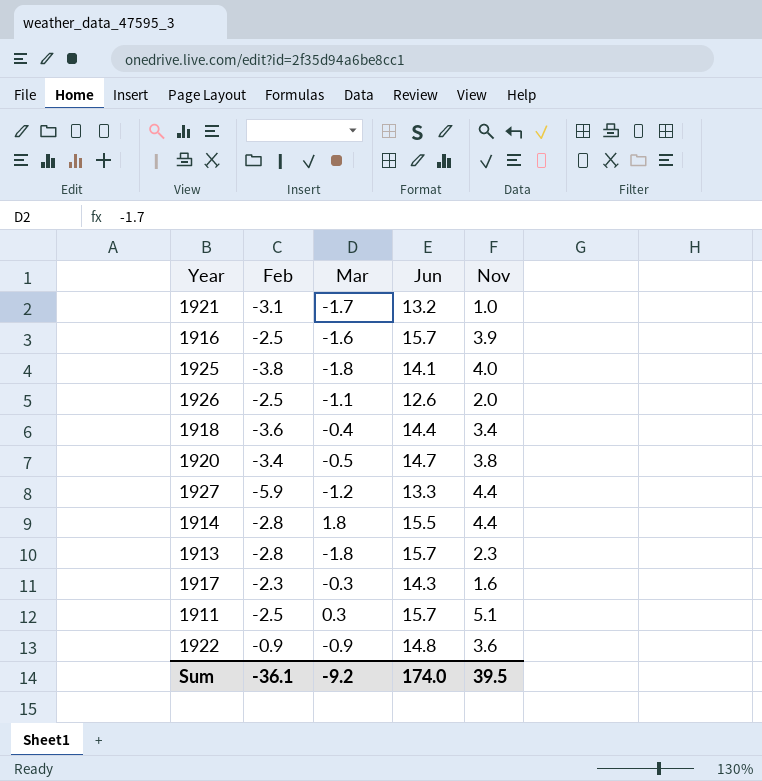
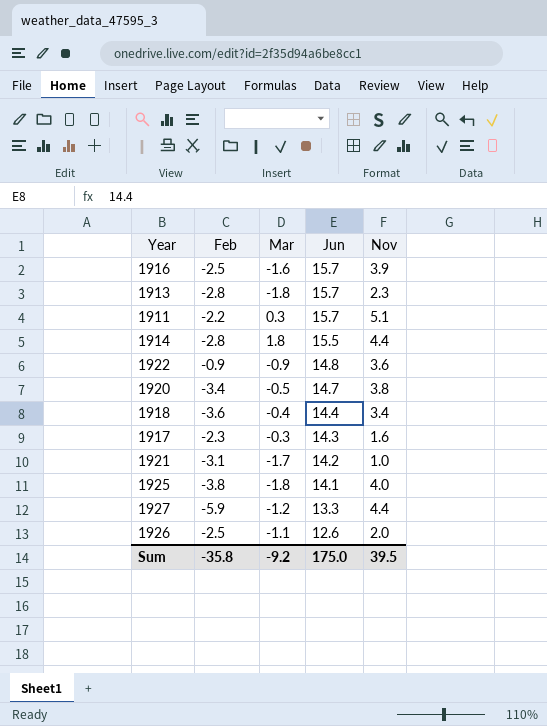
row order: none -> Jun descending
1911 | Feb: -2.5 -> -2.2
1921 | Jun: 13.2 -> 14.2
Sum | Feb: -36.1 -> -35.8
Sum | Jun: 174.0 -> 175.0

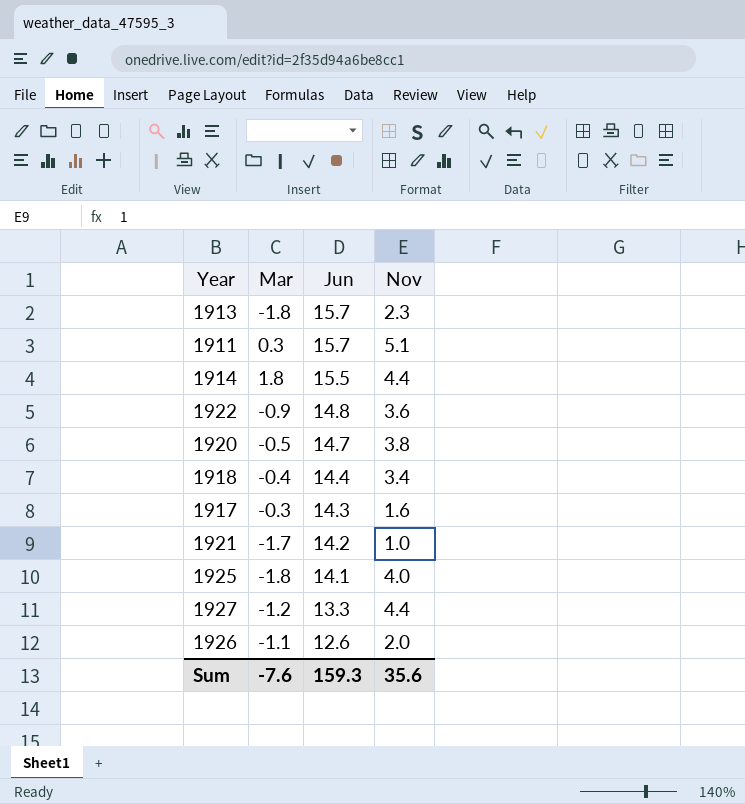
column Feb | position: 2 -> none
row 1916: -2.5 | -1.6 | 15.7 | 3.9 -> none
Sum | Mar: -9.2 -> -7.6
Sum | Jun: 175.0 -> 159.3
Sum | Nov: 39.5 -> 35.6

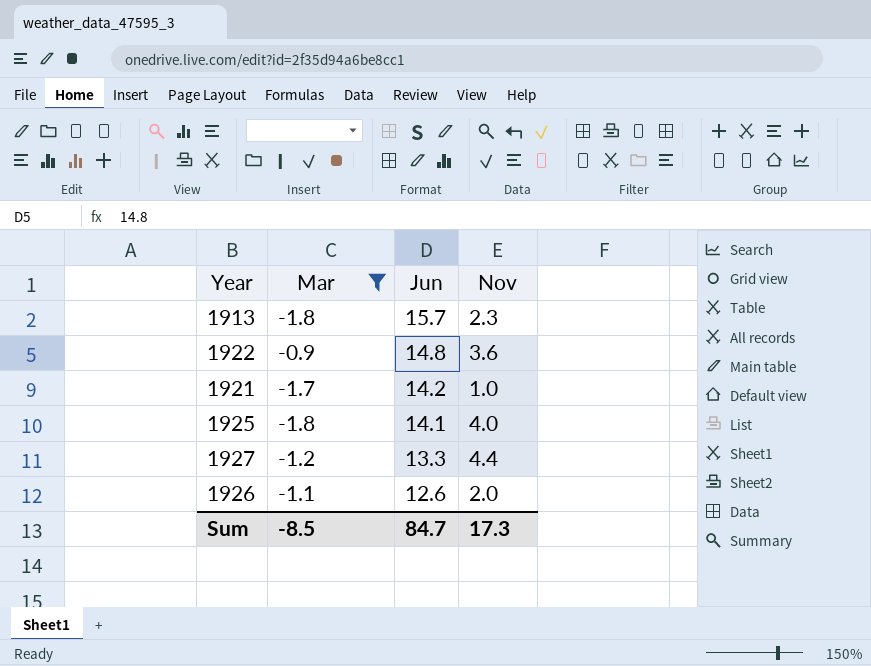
filter: none -> Mar <= -0.9
Sum | Mar: -7.6 -> -8.5
Sum | Jun: 159.3 -> 84.7
Sum | Nov: 35.6 -> 17.3

